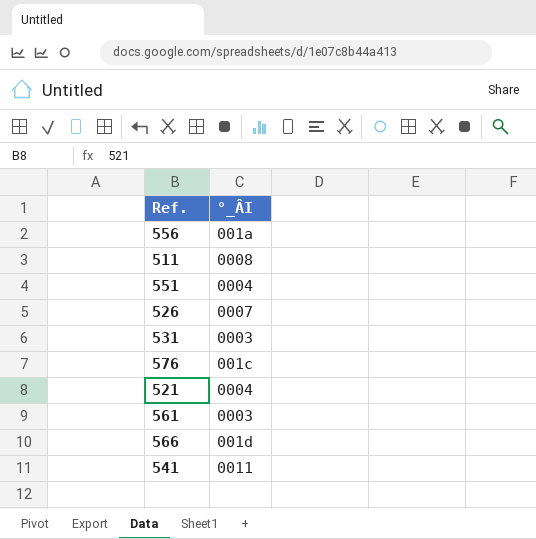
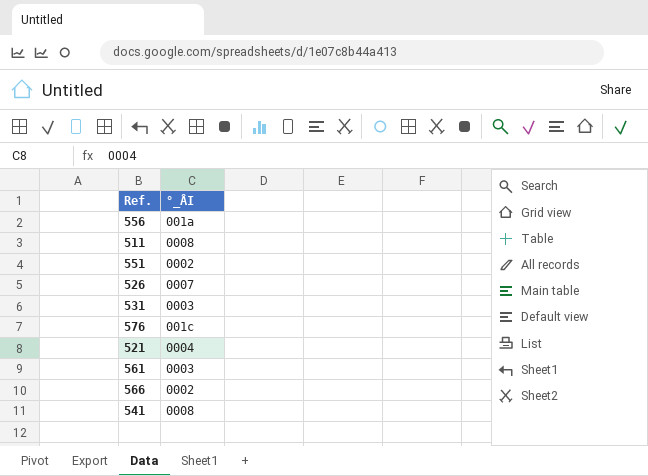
551 | °_ÂI: 0004 -> 0002
566 | °_ÂI: 001d -> 0002
541 | °_ÂI: 0011 -> 0008

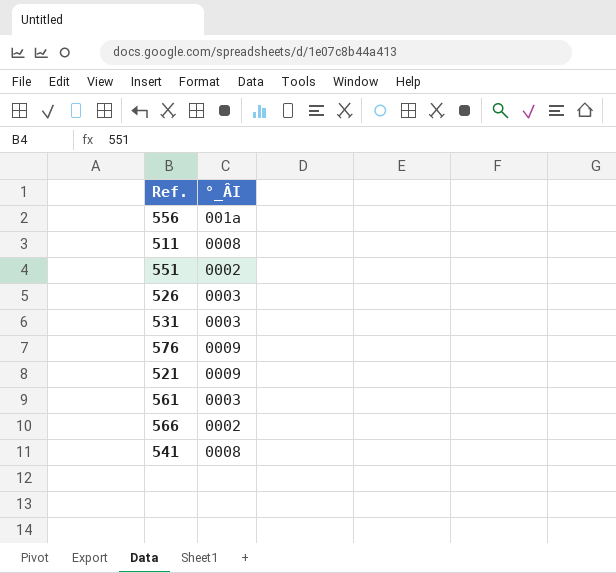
526 | °_ÂI: 0007 -> 0003
576 | °_ÂI: 001c -> 0009
521 | °_ÂI: 0004 -> 0009

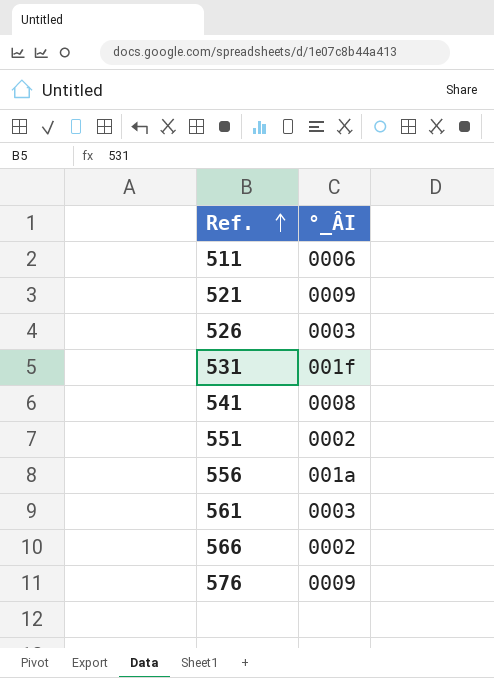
row order: none -> Ref. ascending
511 | °_ÂI: 0008 -> 0006
531 | °_ÂI: 0003 -> 001f

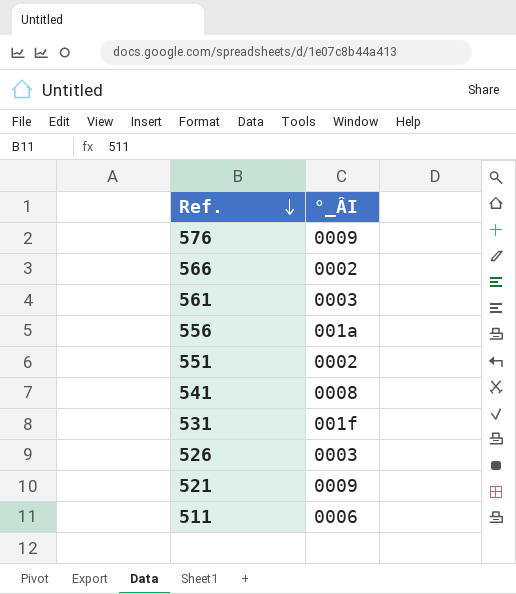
row order: Ref. ascending -> Ref. descending

